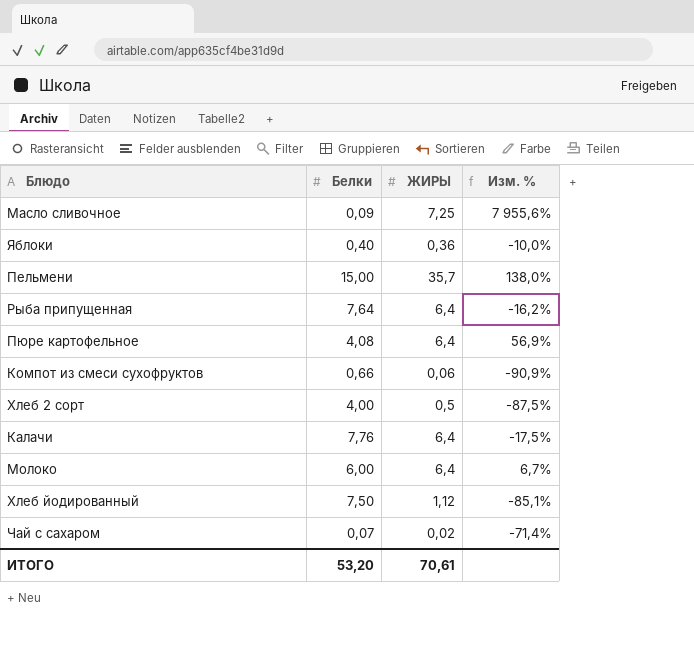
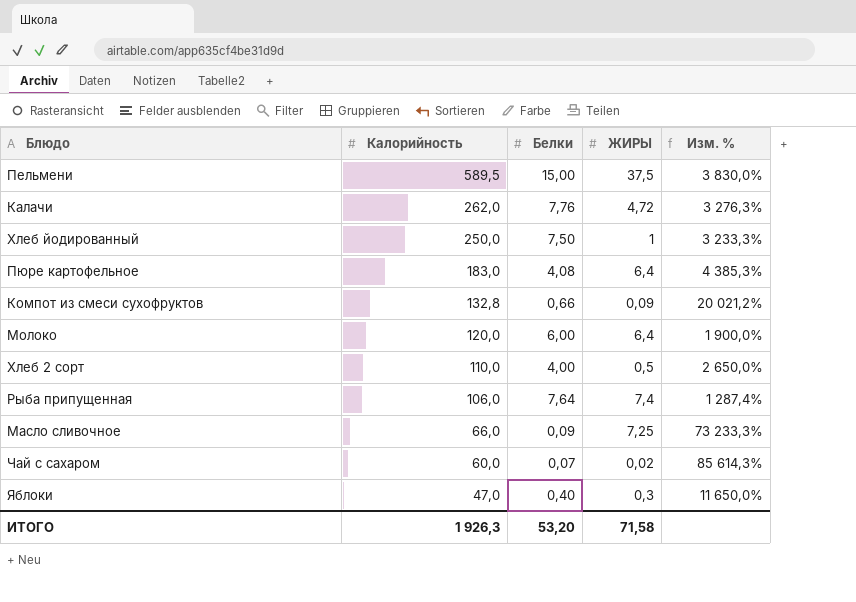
row order: none -> Калорийность descending
column Калорийность | position: none -> 2
column Изм. % | formula: ([ЖИРЫ] - [Белки]) / [Белки] -> ([Калорийность] - [Белки]) / [Белки]
Пельмени | ЖИРЫ: 35,7 -> 37,5
Калачи | ЖИРЫ: 6,4 -> 4,72
Хлеб йодированный | ЖИРЫ: 1,12 -> 1
Компот из смеси сухофруктов | ЖИРЫ: 0,06 -> 0,09
Рыба припущенная | ЖИРЫ: 6,4 -> 7,4
Яблоки | ЖИРЫ: 0,36 -> 0,3
ИТОГО | ЖИРЫ: 70,61 -> 71,58

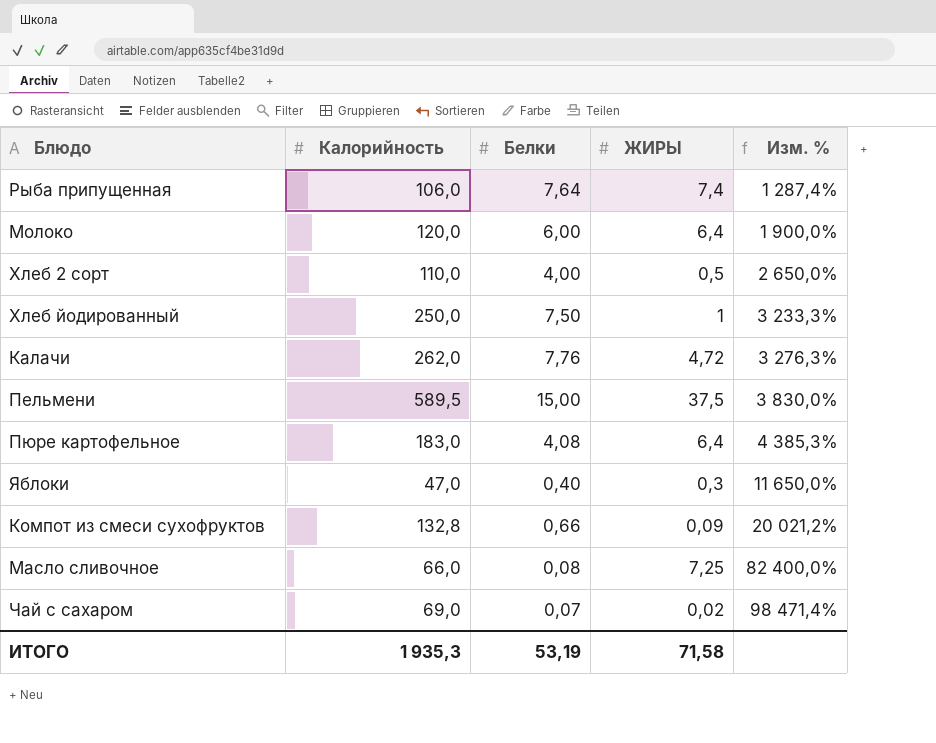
row order: Калорийность descending -> Изм. % ascending
Масло сливочное | Белки: 0,09 -> 0,08
Масло сливочное | Изм. %: 73 233,3% -> 82 400,0%
Чай с сахаром | Калорийность: 60,0 -> 69,0
Чай с сахаром | Изм. %: 85 614,3% -> 98 471,4%
ИТОГО | Калорийность: 1 926,3 -> 1 935,3
ИТОГО | Белки: 53,20 -> 53,19

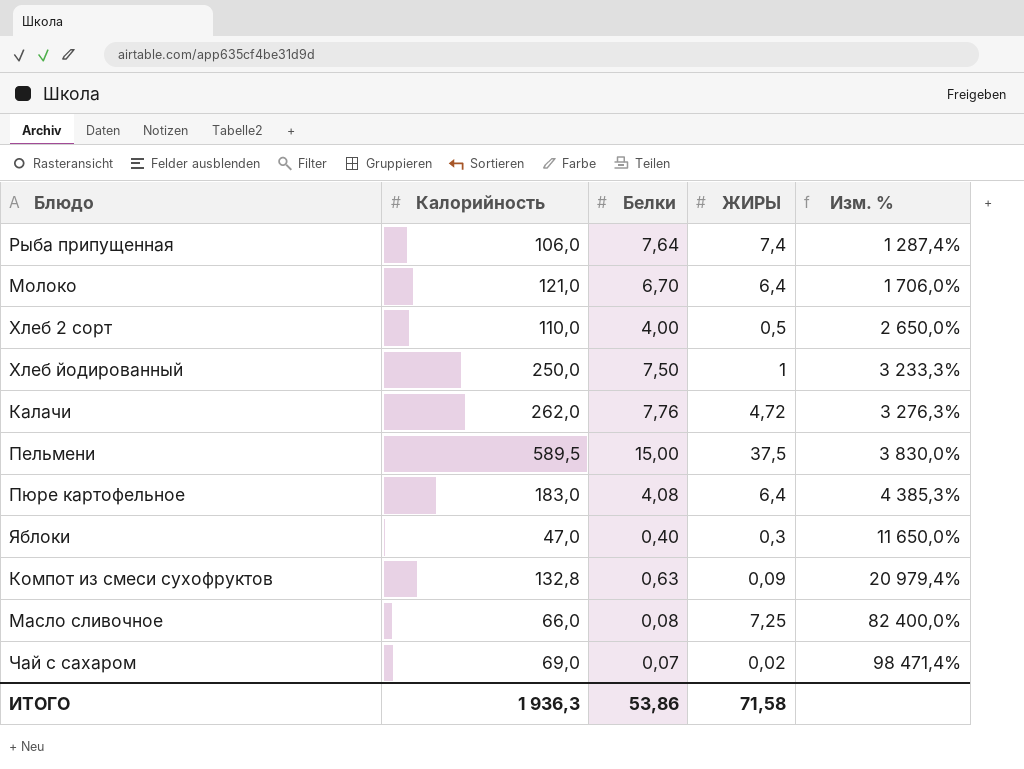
Молоко | Калорийность: 120,0 -> 121,0
Молоко | Белки: 6,00 -> 6,70
Молоко | Изм. %: 1 900,0% -> 1 706,0%
Компот из смеси сухофруктов | Белки: 0,66 -> 0,63
Компот из смеси сухофруктов | Изм. %: 20 021,2% -> 20 979,4%
ИТОГО | Калорийность: 1 935,3 -> 1 936,3
ИТОГО | Белки: 53,19 -> 53,86

